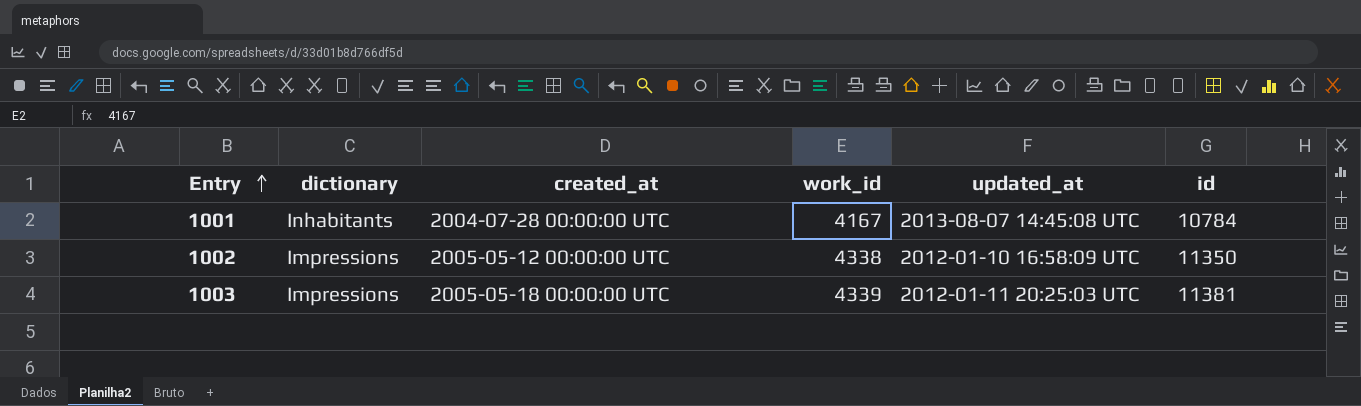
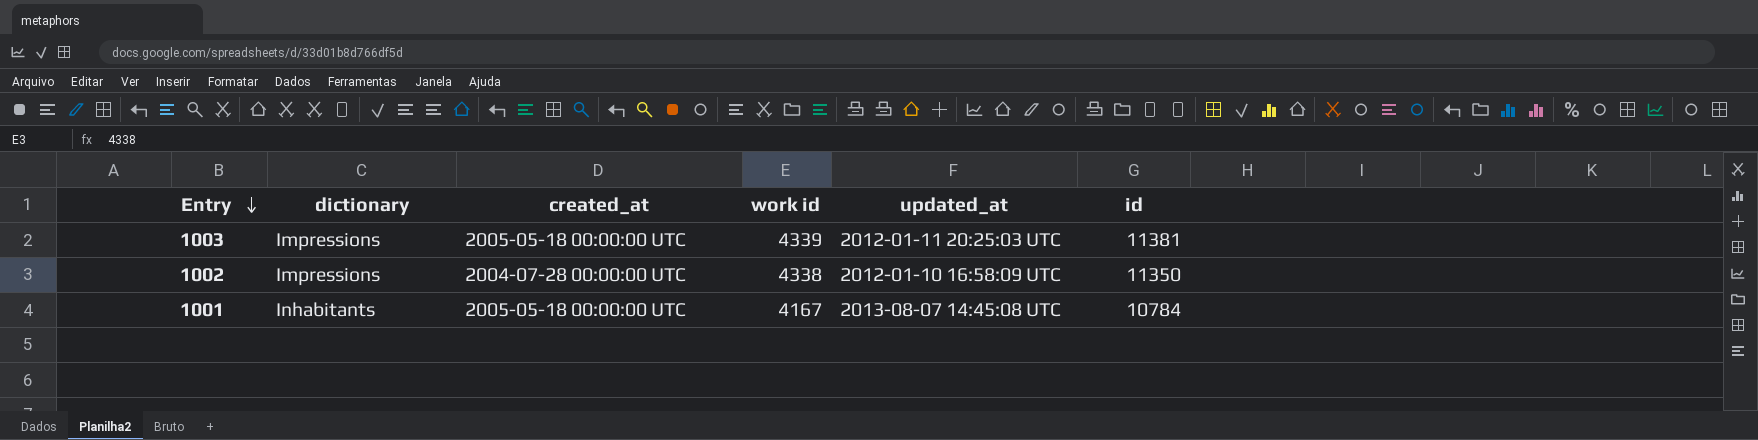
row order: Entry ascending -> Entry descending
column name: work_id -> work id
1002 | created_at: 2005-05-12 00:00:00 UTC -> 2004-07-28 00:00:00 UTC
1001 | created_at: 2004-07-28 00:00:00 UTC -> 2005-05-18 00:00:00 UTC

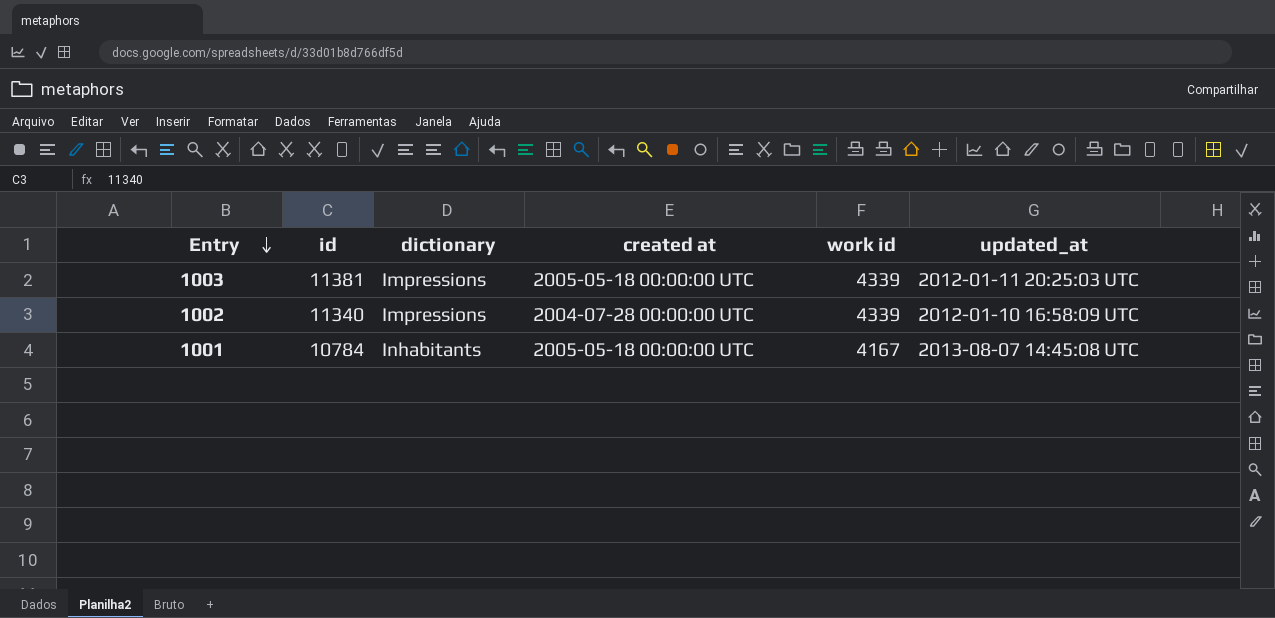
column id | position: 6 -> 2
column name: created_at -> created at
1002 | id: 11350 -> 11340
1002 | work id: 4338 -> 4339

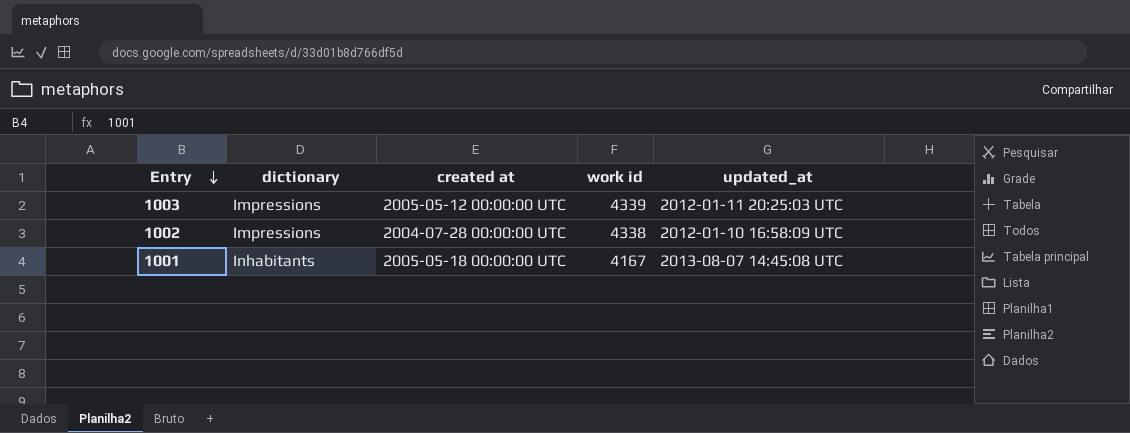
column id | position: 2 -> none
1003 | created at: 2005-05-18 00:00:00 UTC -> 2005-05-12 00:00:00 UTC
1002 | work id: 4339 -> 4338

